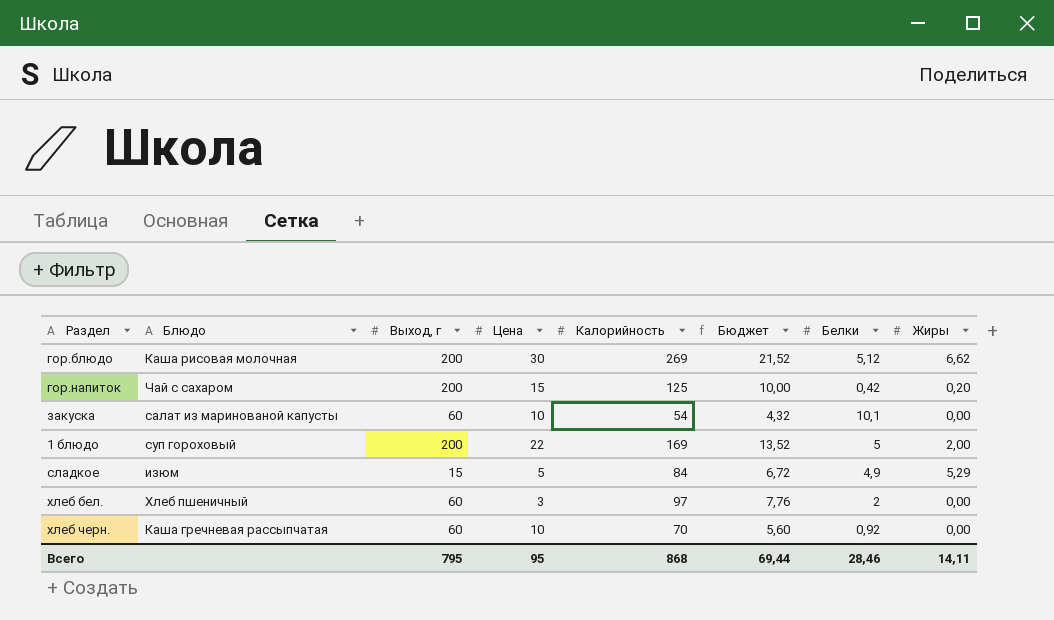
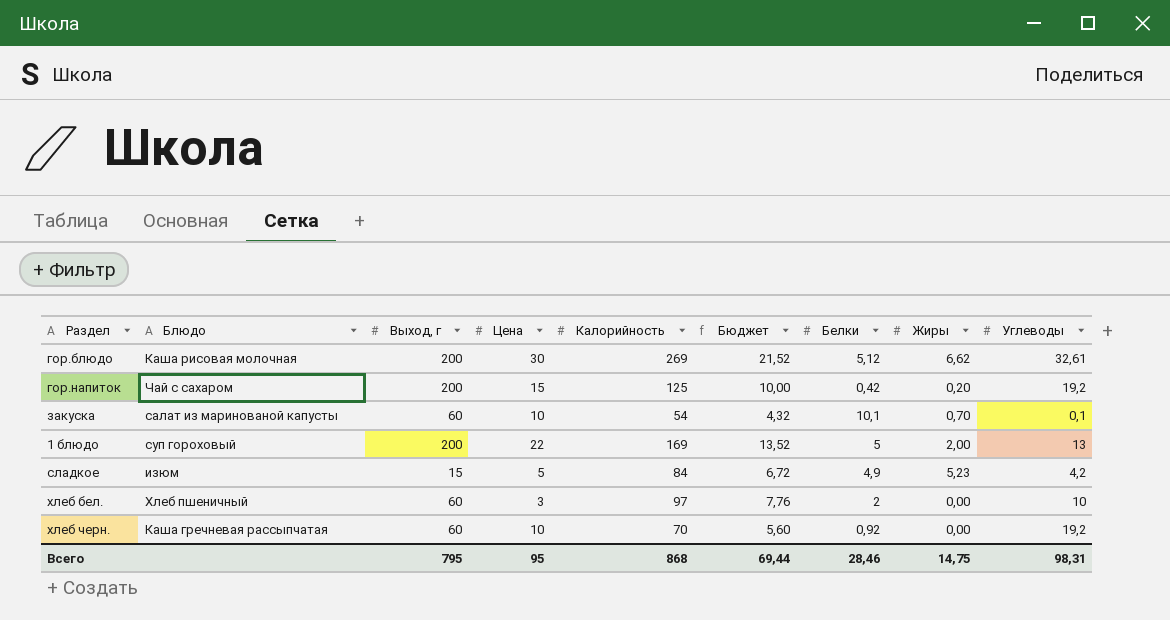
column Углеводы | position: none -> 9
закуска | Жиры: 0,00 -> 0,70
сладкое | Жиры: 5,29 -> 5,23
Всего | Жиры: 14,11 -> 14,75

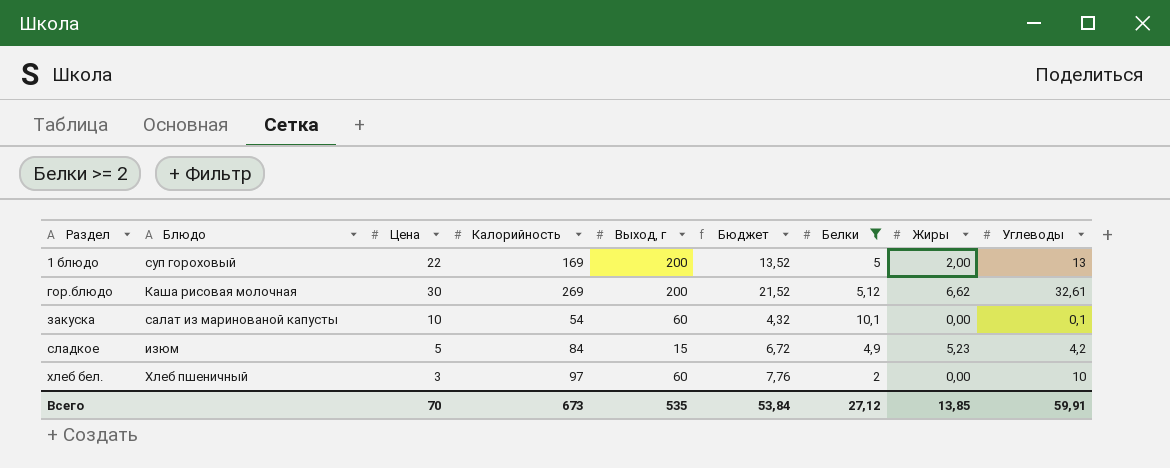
filter: none -> Белки >= 2
row order: none -> Раздел ascending
column Выход, г | position: 3 -> 5
закуска | Жиры: 0,70 -> 0,00
Всего | Цена: 95 -> 70
Всего | Калорийность: 868 -> 673
Всего | Выход, г: 795 -> 535
Всего | Бюджет: 69,44 -> 53,84
Всего | Белки: 28,46 -> 27,12
Всего | Жиры: 14,75 -> 13,85
Всего | Углеводы: 98,31 -> 59,91

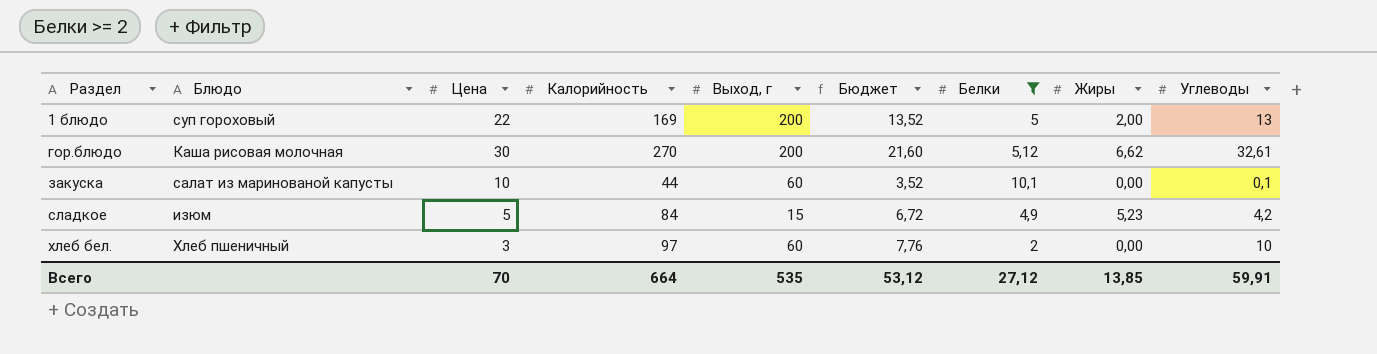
гор.блюдо | Калорийность: 269 -> 270
гор.блюдо | Бюджет: 21,52 -> 21,60
закуска | Калорийность: 54 -> 44
закуска | Бюджет: 4,32 -> 3,52
Всего | Калорийность: 673 -> 664
Всего | Бюджет: 53,84 -> 53,12

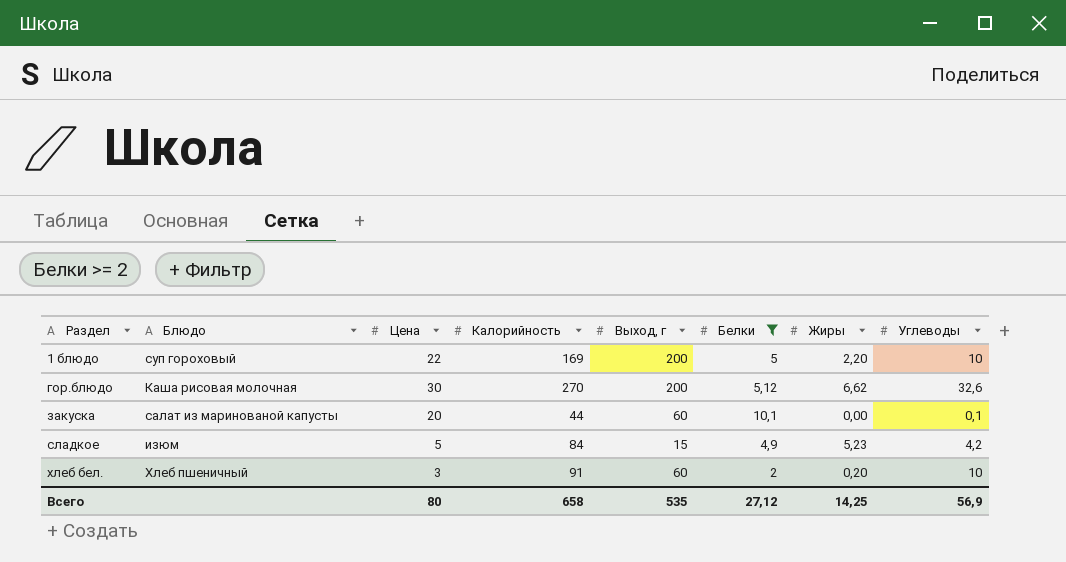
column Бюджет | formula: [Калорийность] * 0,08 -> none
1 блюдо | Жиры: 2,00 -> 2,20
1 блюдо | Углеводы: 13 -> 10
гор.блюдо | Углеводы: 32,61 -> 32,6
закуска | Цена: 10 -> 20
хлеб бел. | Калорийность: 97 -> 91
хлеб бел. | Жиры: 0,00 -> 0,20
Всего | Цена: 70 -> 80
Всего | Калорийность: 664 -> 658
Всего | Жиры: 13,85 -> 14,25
Всего | Углеводы: 59,91 -> 56,9

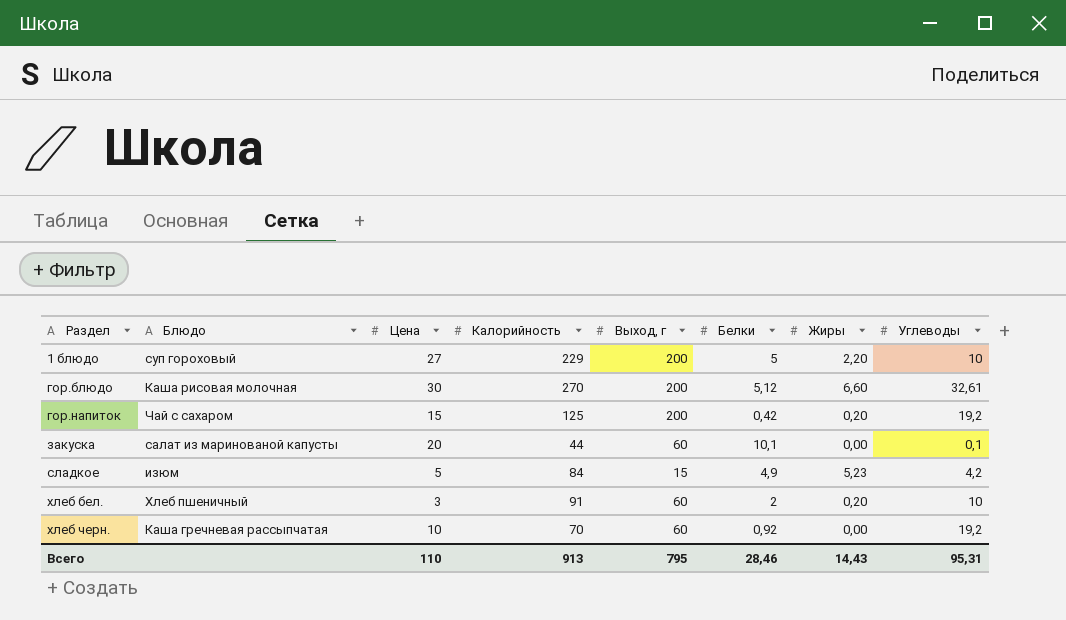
filter: Белки >= 2 -> none
1 блюдо | Цена: 22 -> 27
1 блюдо | Калорийность: 169 -> 229
гор.блюдо | Жиры: 6,62 -> 6,60
гор.блюдо | Углеводы: 32,6 -> 32,61
Всего | Цена: 80 -> 110
Всего | Калорийность: 658 -> 913
Всего | Выход, г: 535 -> 795
Всего | Белки: 27,12 -> 28,46
Всего | Жиры: 14,25 -> 14,43
Всего | Углеводы: 56,9 -> 95,31

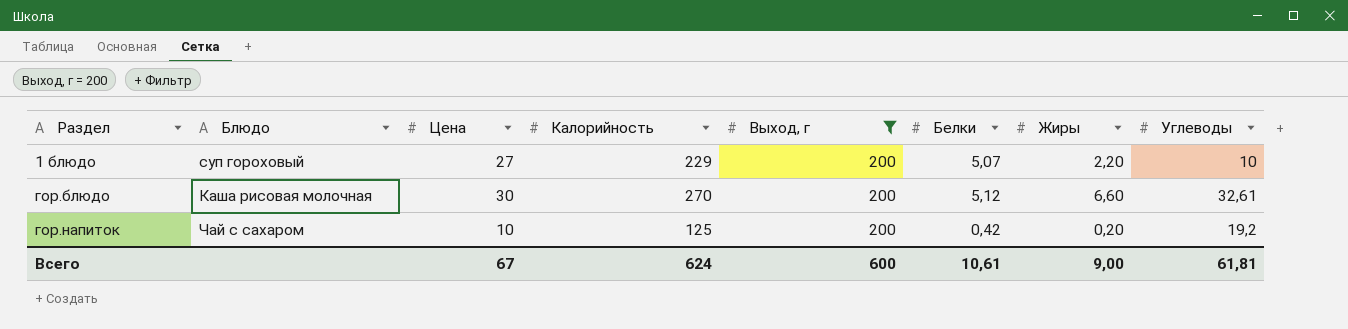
filter: none -> Выход, г = 200
1 блюдо | Белки: 5 -> 5,07
гор.напиток | Цена: 15 -> 10
Всего | Цена: 110 -> 67
Всего | Калорийность: 913 -> 624
Всего | Выход, г: 795 -> 600
Всего | Белки: 28,46 -> 10,61
Всего | Жиры: 14,43 -> 9,00
Всего | Углеводы: 95,31 -> 61,81

